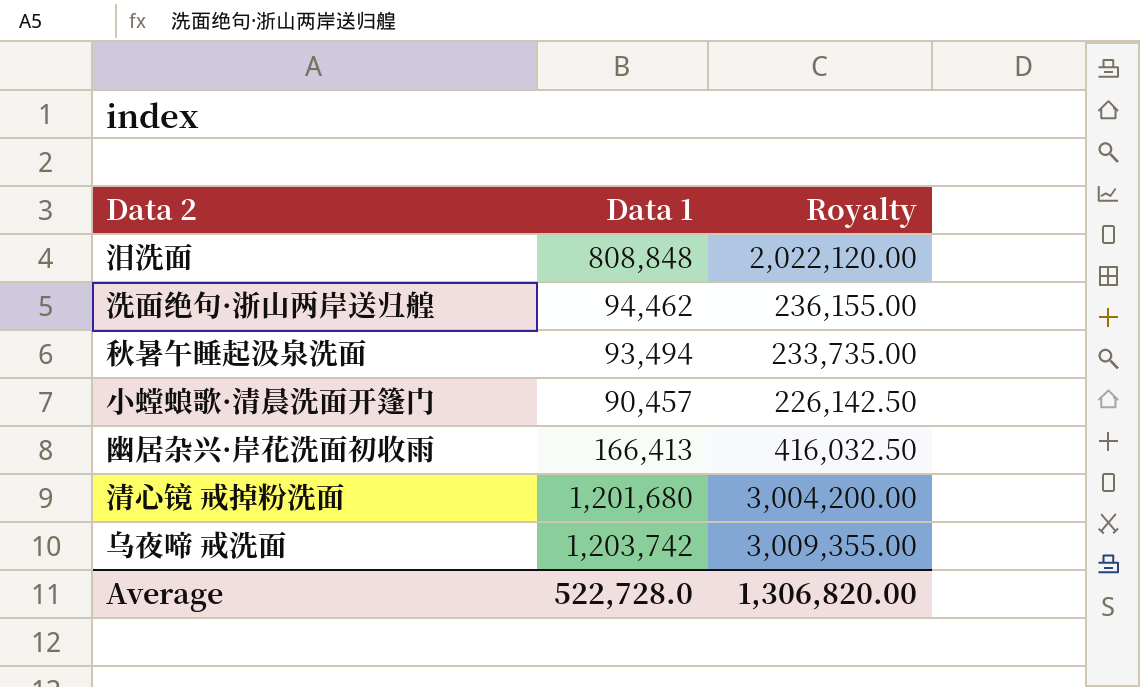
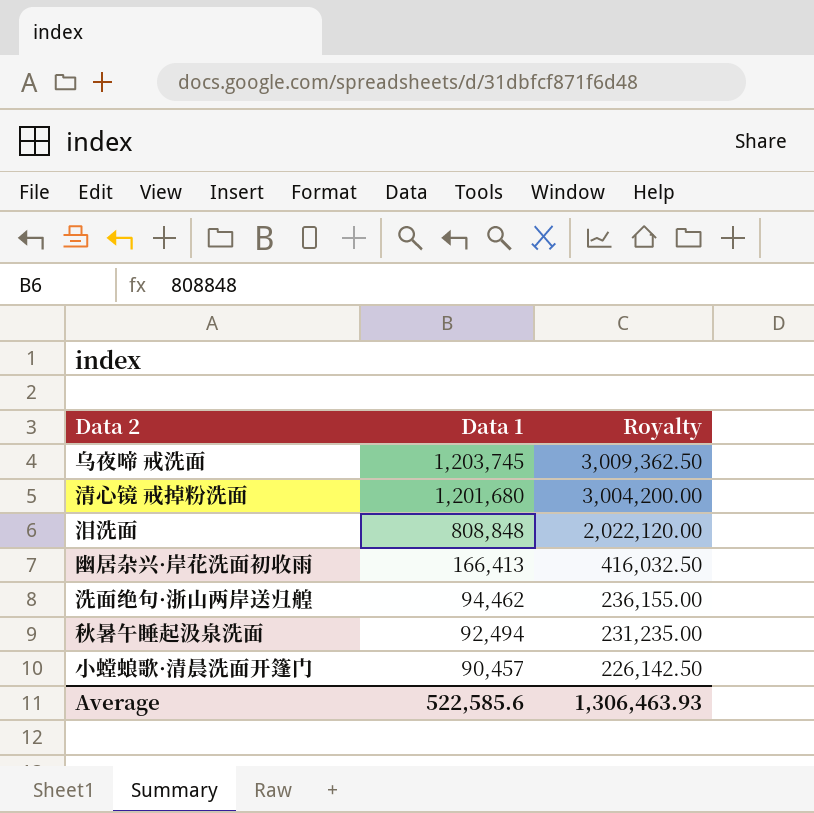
row order: none -> Data 1 descending
乌夜啼 戒洗面 | Data 1: 1,203,742 -> 1,203,745
乌夜啼 戒洗面 | Royalty: 3,009,355.00 -> 3,009,362.50
秋暑午睡起汲泉洗面 | Data 1: 93,494 -> 92,494
秋暑午睡起汲泉洗面 | Royalty: 233,735.00 -> 231,235.00
Average | Data 1: 522,728.0 -> 522,585.6
Average | Royalty: 1,306,820.00 -> 1,306,463.93

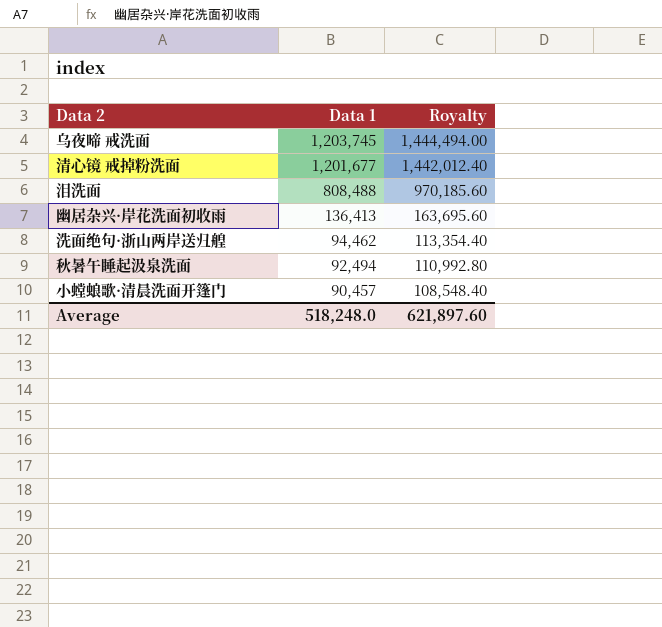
column Royalty | formula: [Data 1] * 2.5 -> [Data 1] * 1.2
清心镜 戒掉粉洗面 | Data 1: 1,201,680 -> 1,201,677
泪洗面 | Data 1: 808,848 -> 808,488
幽居杂兴·岸花洗面初收雨 | Data 1: 166,413 -> 136,413
Average | Data 1: 522,585.6 -> 518,248.0
Average | Royalty: 1,306,463.93 -> 621,897.60

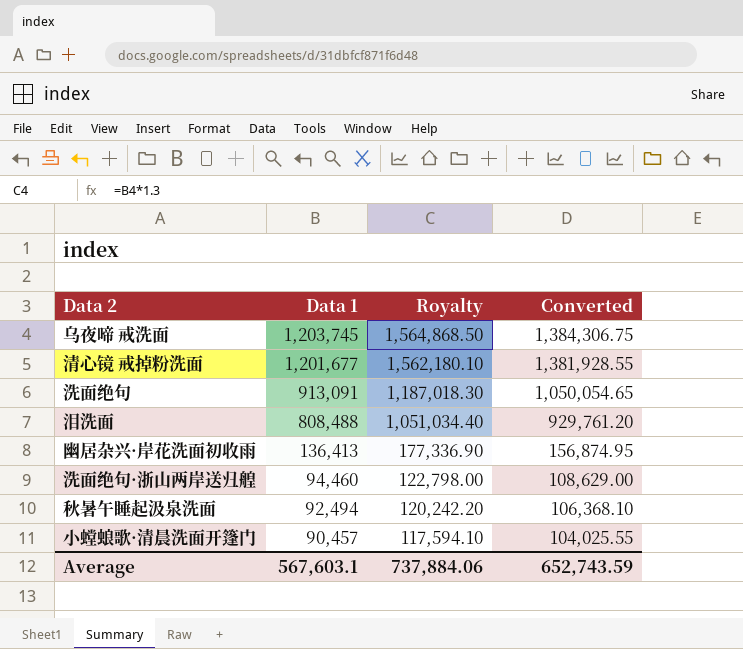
column Royalty | formula: [Data 1] * 1.2 -> [Data 1] * 1.3
column Converted | formula: none -> [Data 1] * 1.15
row 洗面绝句: none -> 913,091 | 1,187,018.30 | 1,050,054.65
洗面绝句·浙山两岸送归艎 | Data 1: 94,462 -> 94,460
Average | Data 1: 518,248.0 -> 567,603.1
Average | Royalty: 621,897.60 -> 737,884.06

